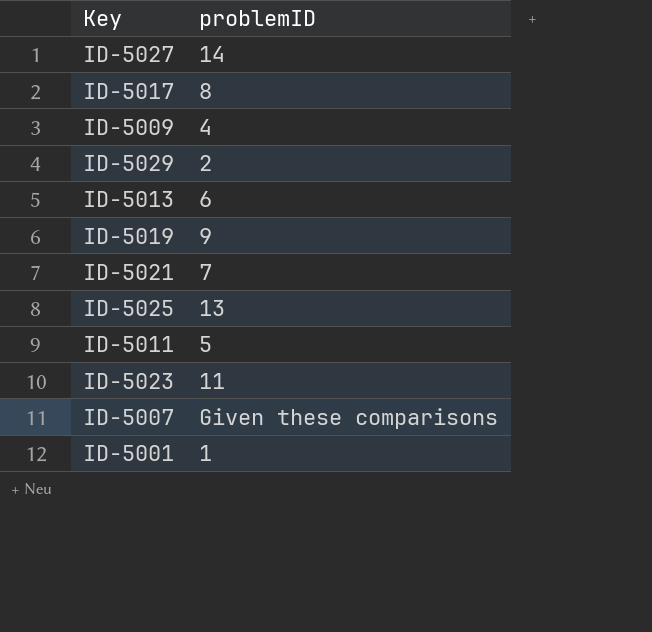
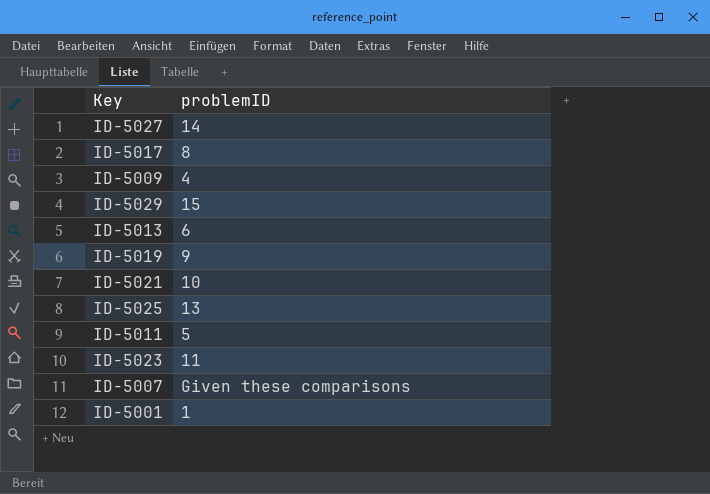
ID-5029 | problemID: 2 -> 15
ID-5021 | problemID: 7 -> 10

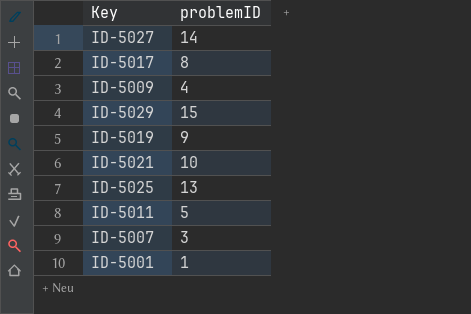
row ID-5013: 6 -> none
row ID-5023: 11 -> none
ID-5007 | problemID: Given these comparisons -> 3

